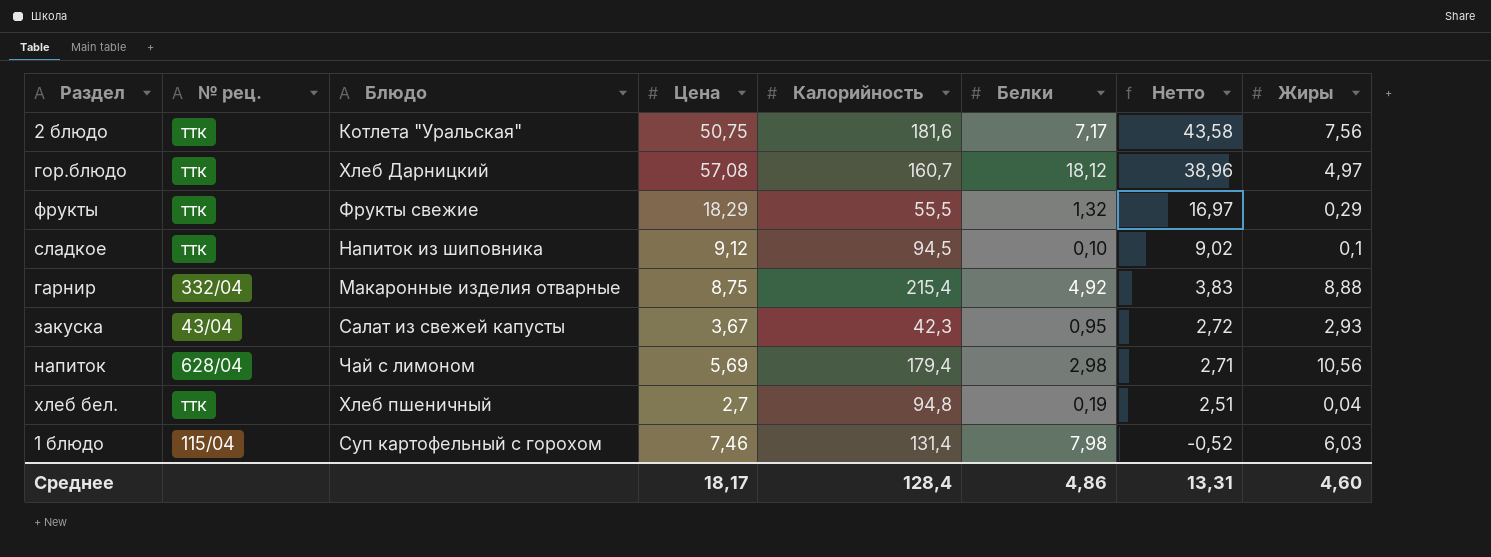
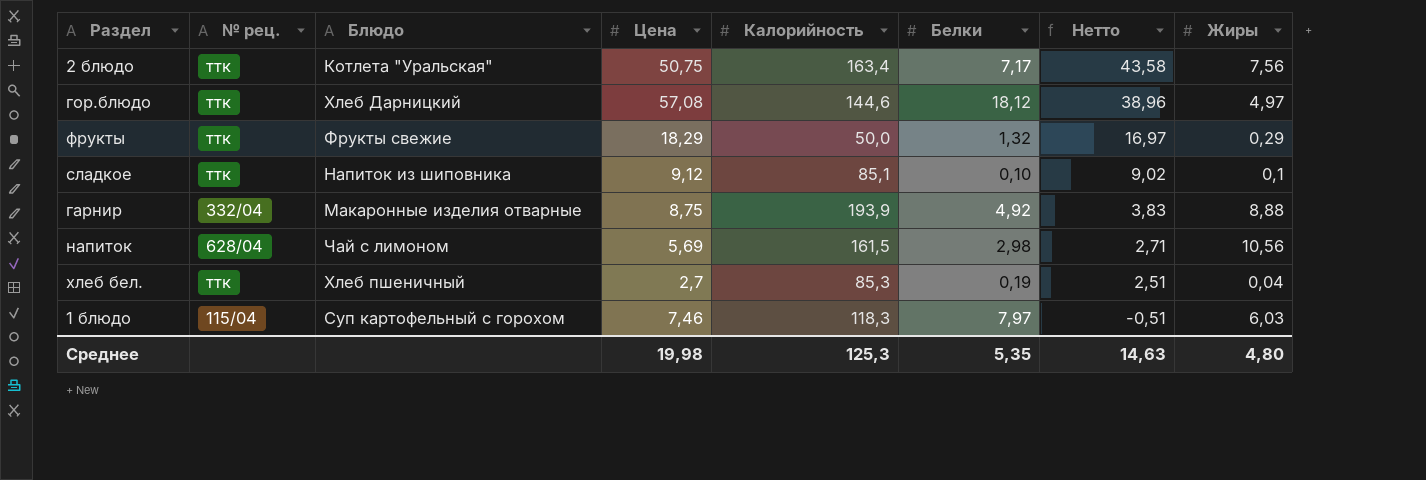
row закуска: 43/04 | Салат из свежей капусты | 3,67 | 42,3 | 0,95 | 2,72 | 2,93 -> none
2 блюдо | Калорийность: 181,6 -> 163,4
гор.блюдо | Калорийность: 160,7 -> 144,6
фрукты | Калорийность: 55,5 -> 50,0
сладкое | Калорийность: 94,5 -> 85,1
гарнир | Калорийность: 215,4 -> 193,9
напиток | Калорийность: 179,4 -> 161,5
хлеб бел. | Калорийность: 94,8 -> 85,3
1 блюдо | Калорийность: 131,4 -> 118,3
1 блюдо | Белки: 7,98 -> 7,97
1 блюдо | Нетто: -0,52 -> -0,51
Среднее | Цена: 18,17 -> 19,98
Среднее | Калорийность: 128,4 -> 125,3
Среднее | Белки: 4,86 -> 5,35
Среднее | Нетто: 13,31 -> 14,63
Среднее | Жиры: 4,60 -> 4,80

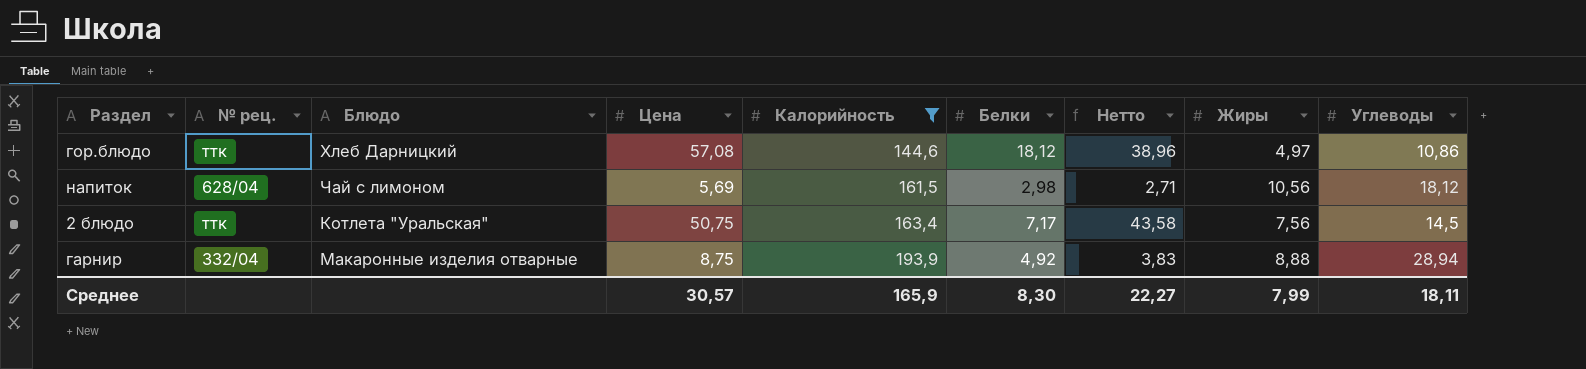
filter: none -> Калорийность >= 144,6
row order: Нетто descending -> Калорийность ascending
column Углеводы | position: none -> 9
Среднее | Цена: 19,98 -> 30,57
Среднее | Калорийность: 125,3 -> 165,9
Среднее | Белки: 5,35 -> 8,30
Среднее | Нетто: 14,63 -> 22,27
Среднее | Жиры: 4,80 -> 7,99

